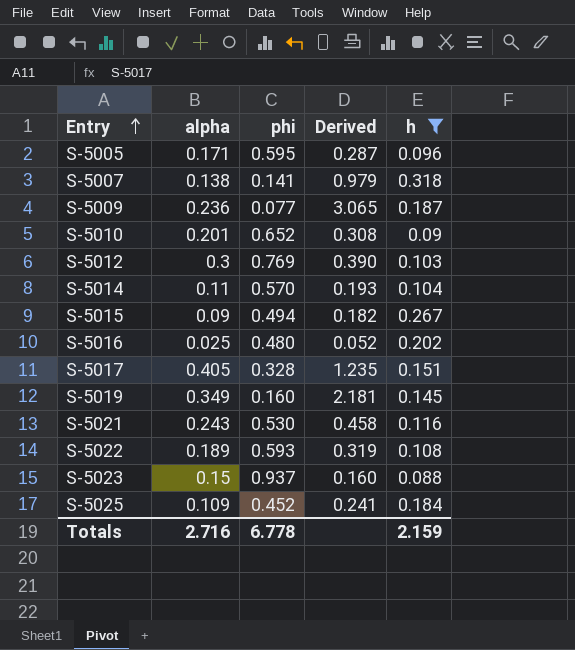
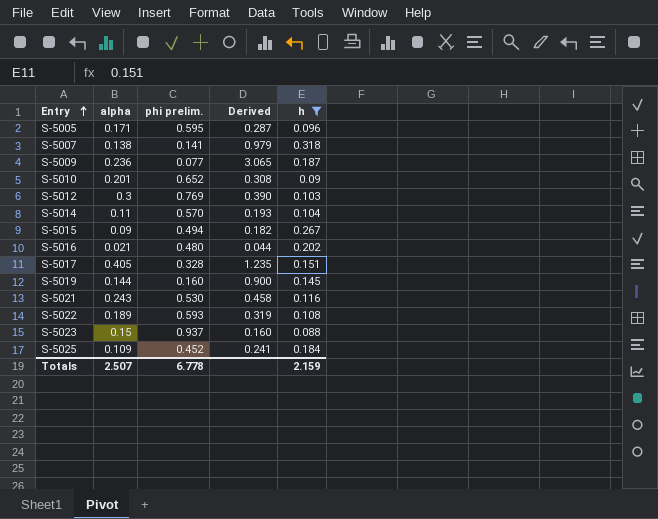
column name: phi -> phi prelim.
S-5016 | alpha: 0.025 -> 0.021
S-5016 | Derived: 0.052 -> 0.044
S-5019 | alpha: 0.349 -> 0.144
S-5019 | Derived: 2.181 -> 0.900
Totals | alpha: 2.716 -> 2.507

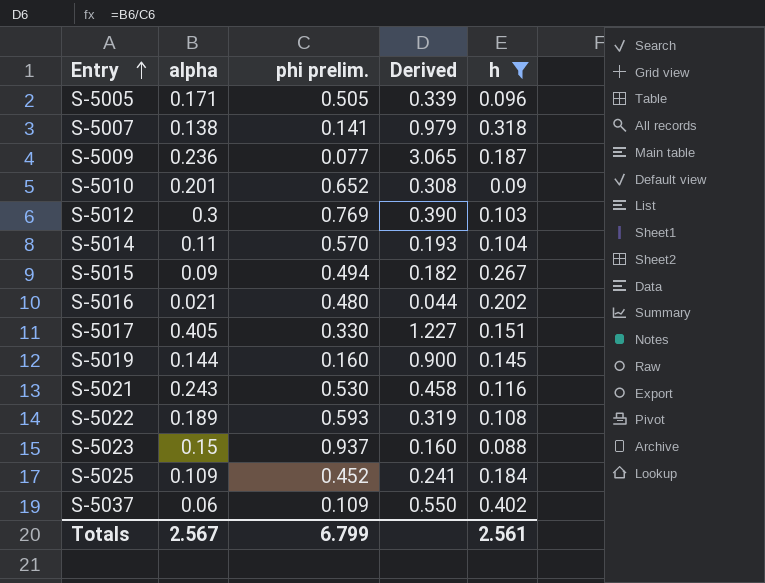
S-5005 | phi prelim.: 0.595 -> 0.505
S-5005 | Derived: 0.287 -> 0.339
S-5017 | phi prelim.: 0.328 -> 0.330
S-5017 | Derived: 1.235 -> 1.227
row S-5037: none -> 0.06 | 0.109 | 0.550 | 0.402
Totals | alpha: 2.507 -> 2.567
Totals | phi prelim.: 6.778 -> 6.799
Totals | h: 2.159 -> 2.561

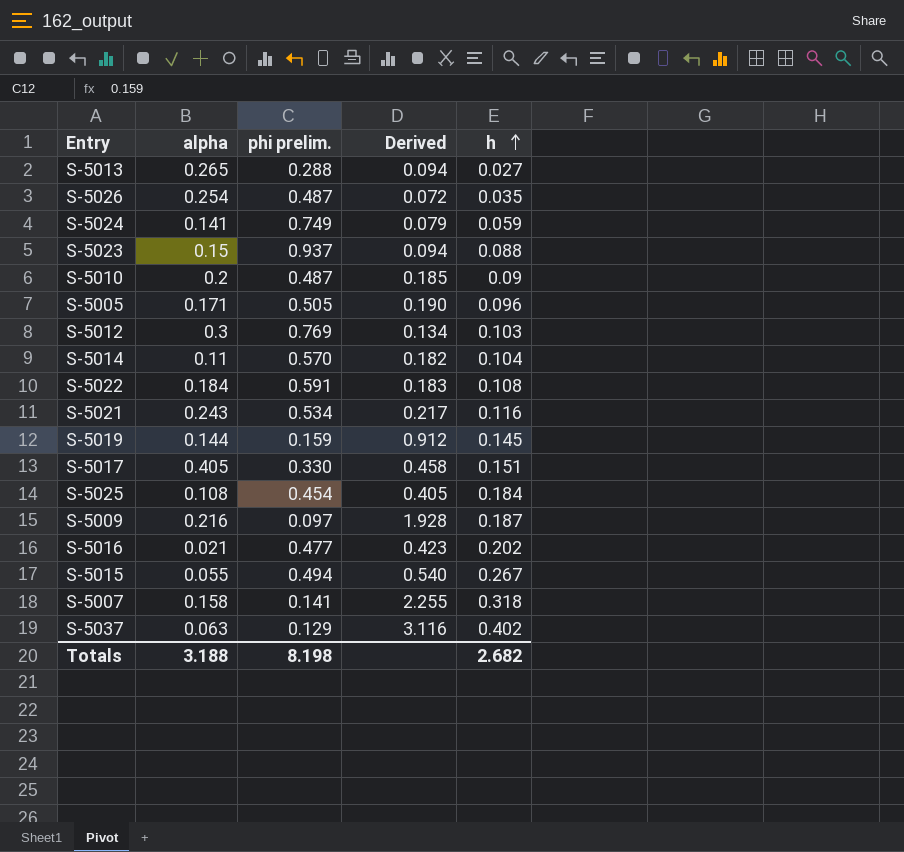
filter: h >= 0.088 -> none
row order: Entry ascending -> h ascending
column Derived | formula: [alpha] / [phi prelim.] -> [h] / [phi prelim.]
S-5010 | alpha: 0.201 -> 0.2
S-5010 | phi prelim.: 0.652 -> 0.487
S-5022 | alpha: 0.189 -> 0.184
S-5022 | phi prelim.: 0.593 -> 0.591
S-5021 | phi prelim.: 0.530 -> 0.534
S-5019 | phi prelim.: 0.160 -> 0.159
S-5025 | alpha: 0.109 -> 0.108
S-5025 | phi prelim.: 0.452 -> 0.454
S-5009 | alpha: 0.236 -> 0.216
S-5009 | phi prelim.: 0.077 -> 0.097
S-5016 | phi prelim.: 0.480 -> 0.477
S-5015 | alpha: 0.09 -> 0.055
S-5007 | alpha: 0.138 -> 0.158
S-5037 | alpha: 0.06 -> 0.063
S-5037 | phi prelim.: 0.109 -> 0.129
Totals | alpha: 2.567 -> 3.188
Totals | phi prelim.: 6.799 -> 8.198
Totals | h: 2.561 -> 2.682

